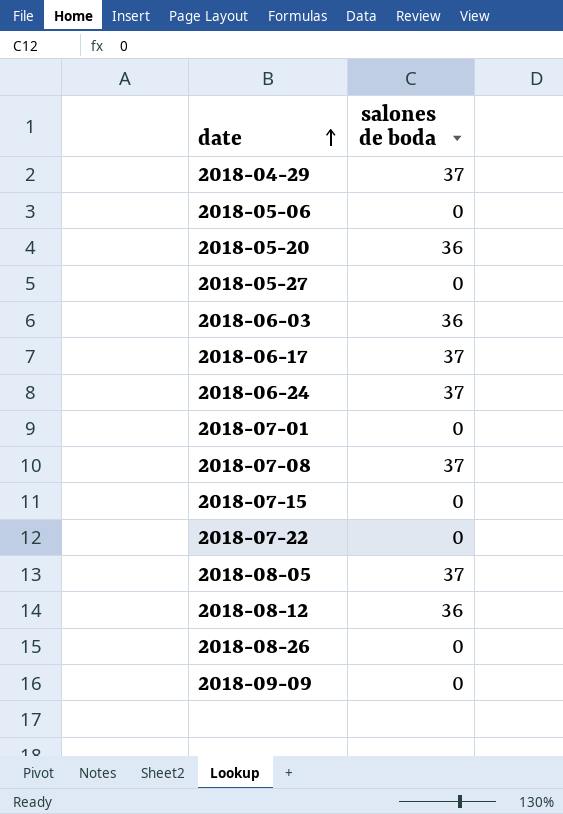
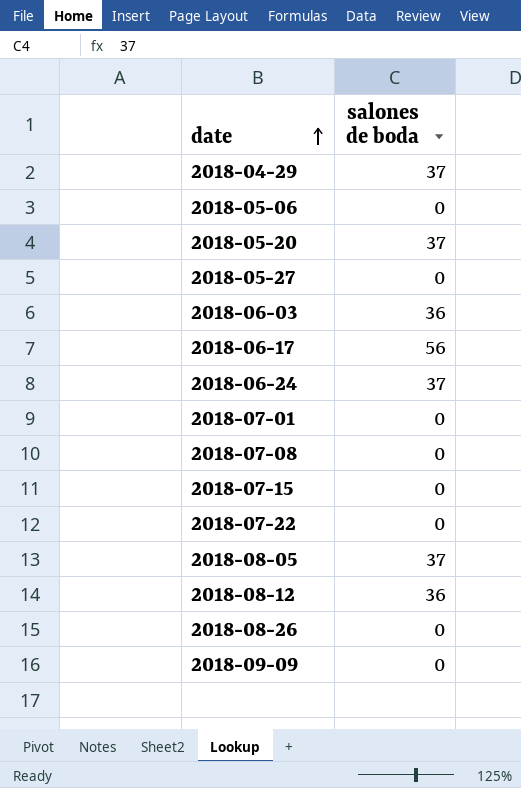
2018-05-20 | salones de boda: 36 -> 37
2018-06-17 | salones de boda: 37 -> 56
2018-07-08 | salones de boda: 37 -> 0

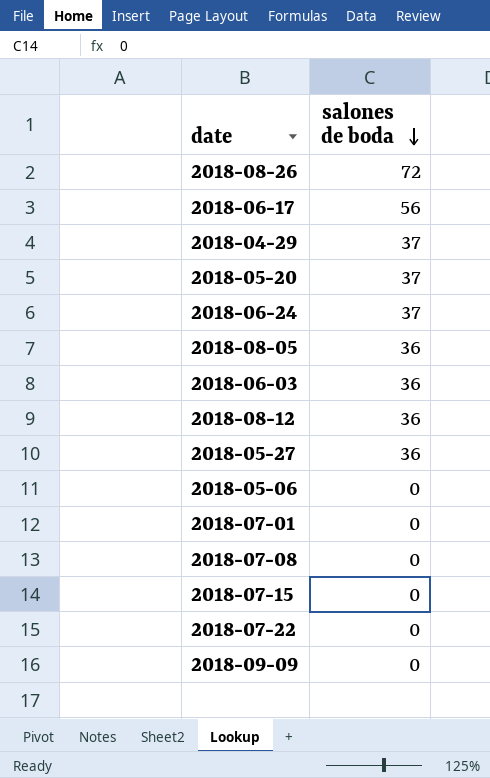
row order: date ascending -> salones de boda descending
2018-08-26 | salones de boda: 0 -> 72
2018-08-05 | salones de boda: 37 -> 36
2018-05-27 | salones de boda: 0 -> 36

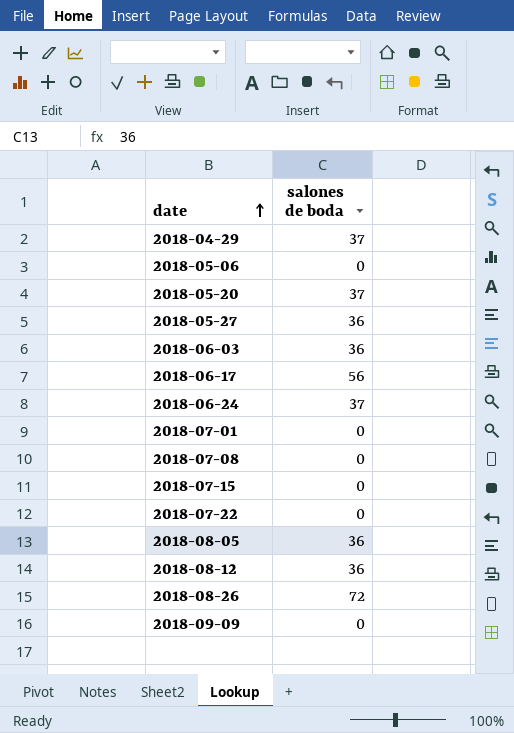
row order: salones de boda descending -> date ascending

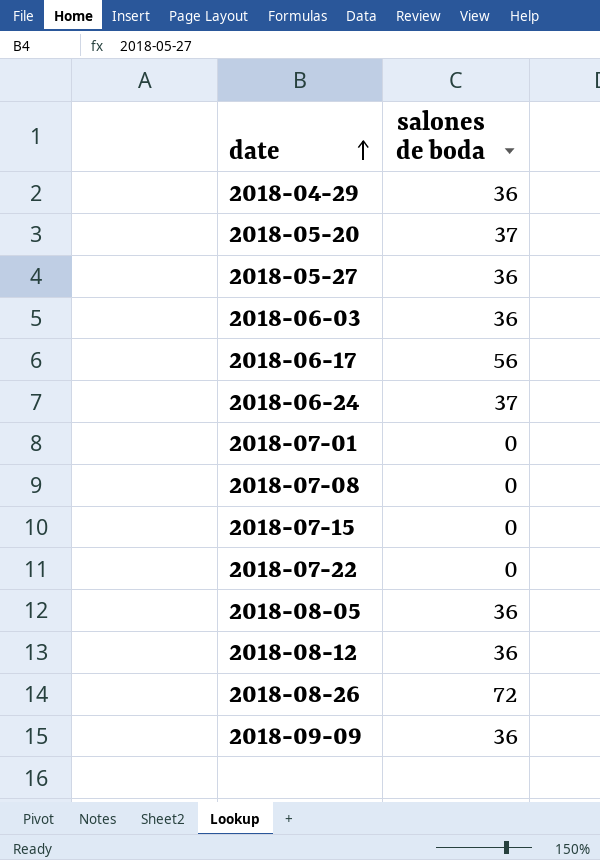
row 2018-05-06: 0 -> none
2018-04-29 | salones de boda: 37 -> 36
2018-09-09 | salones de boda: 0 -> 36

